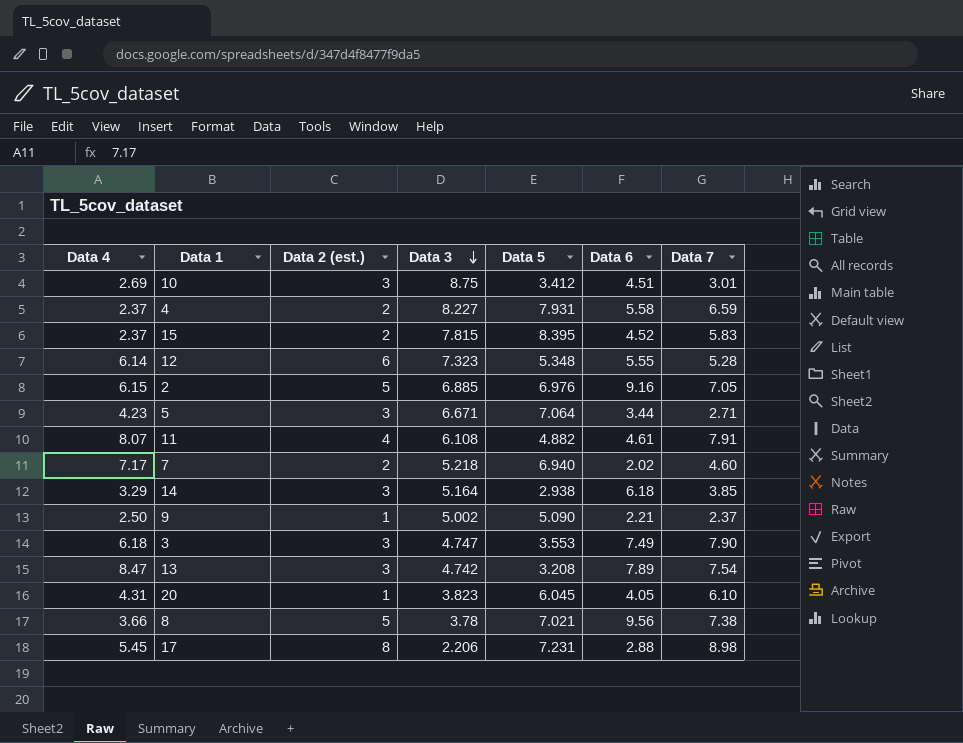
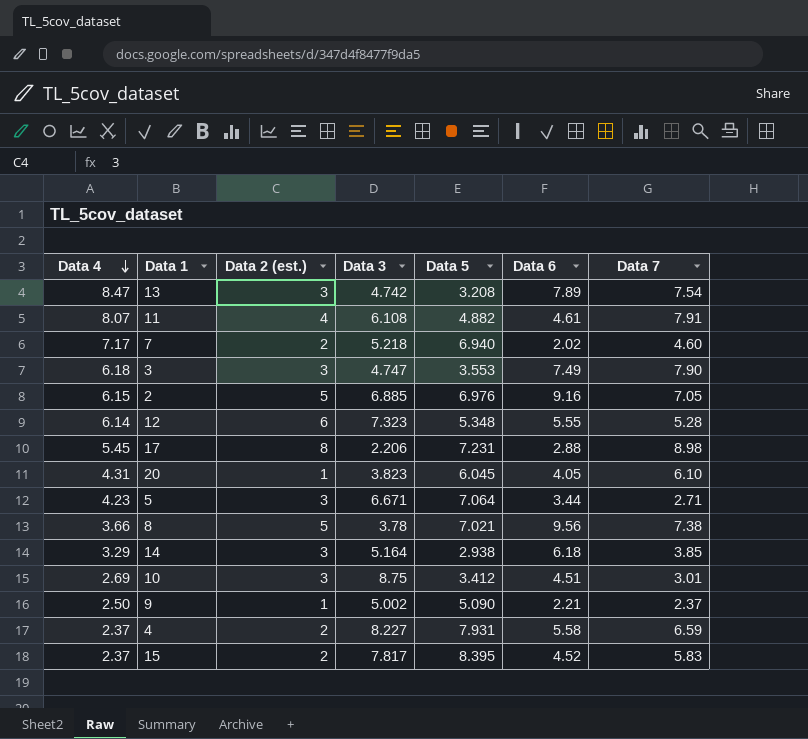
row order: Data 3 descending -> Data 4 descending
15 | Data 3: 7.815 -> 7.817

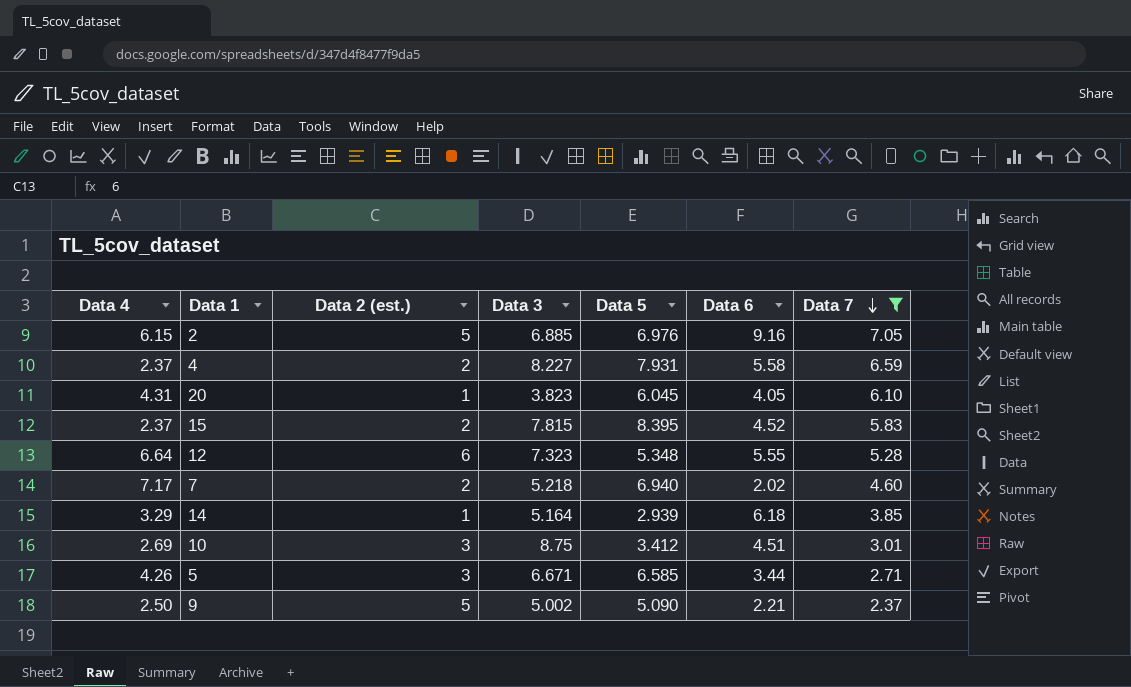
filter: none -> Data 7 <= 7.05
row order: Data 4 descending -> Data 7 descending
15 | Data 3: 7.817 -> 7.815
12 | Data 4: 6.14 -> 6.64
14 | Data 2 (est.): 3 -> 1
14 | Data 5: 2.938 -> 2.939
5 | Data 4: 4.23 -> 4.26
5 | Data 5: 7.064 -> 6.585
9 | Data 2 (est.): 1 -> 5

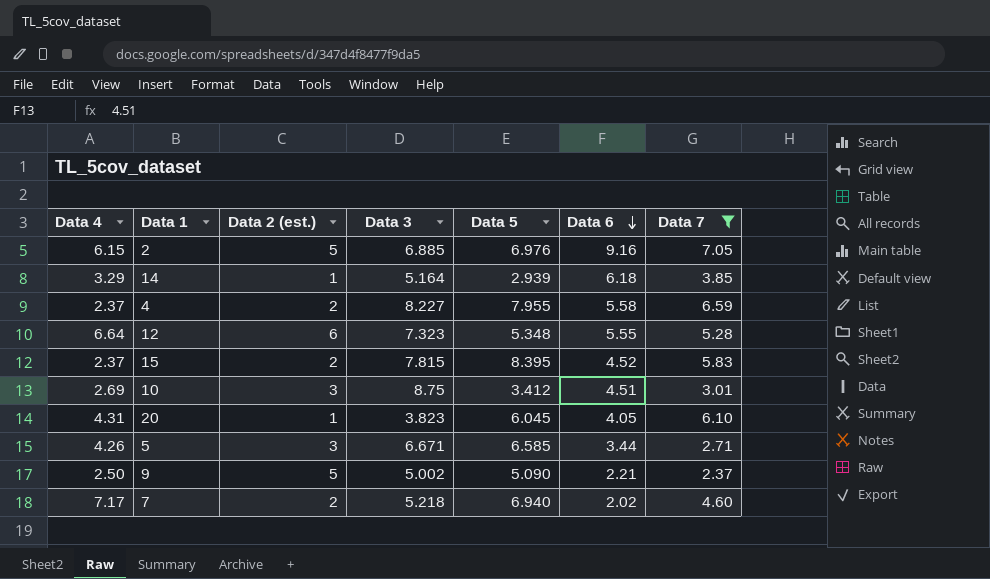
row order: Data 7 descending -> Data 6 descending
4 | Data 5: 7.931 -> 7.955

